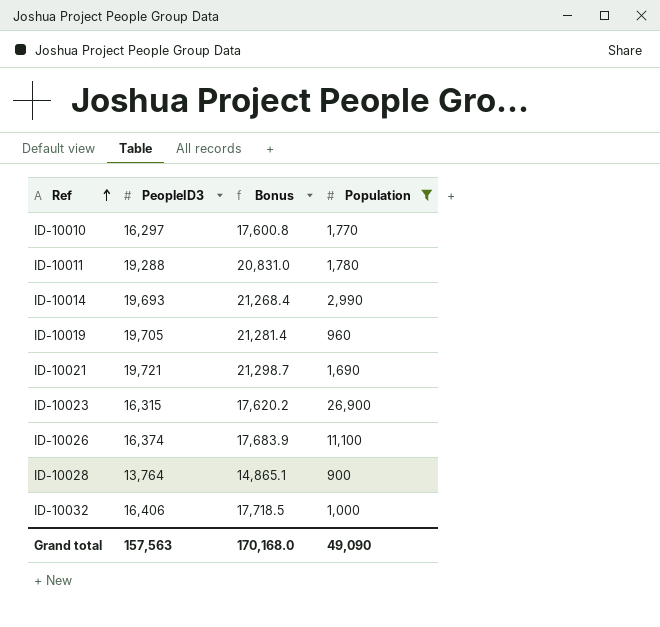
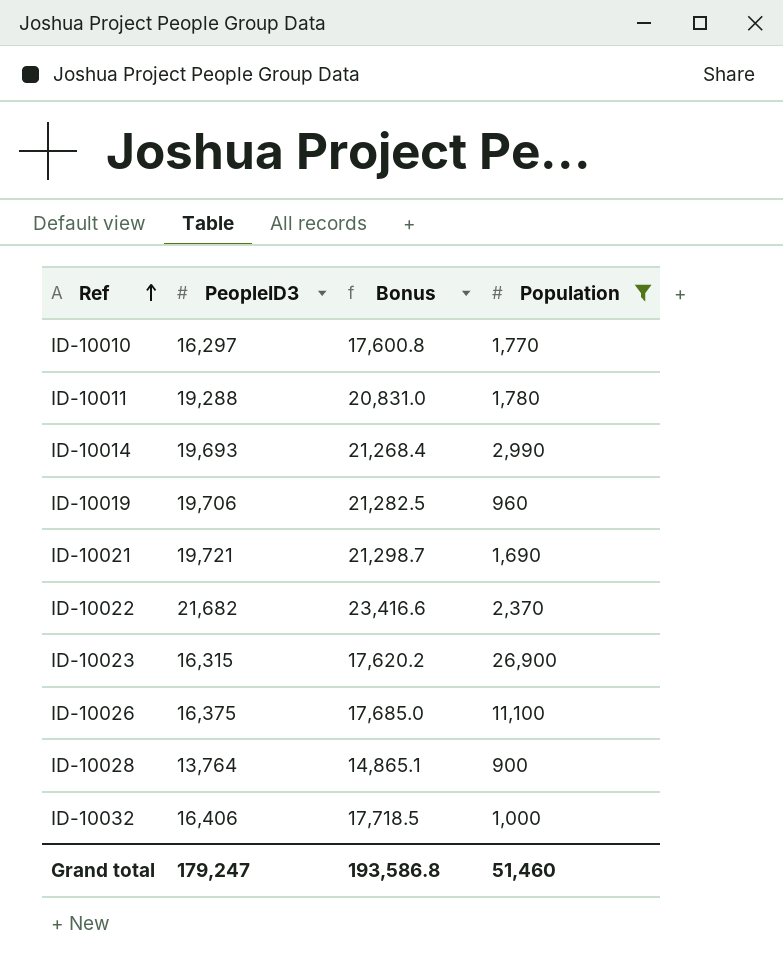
ID-10019 | PeopleID3: 19,705 -> 19,706
ID-10019 | Bonus: 21,281.4 -> 21,282.5
row ID-10022: none -> 21,682 | 23,416.6 | 2,370
ID-10026 | PeopleID3: 16,374 -> 16,375
ID-10026 | Bonus: 17,683.9 -> 17,685.0
Grand total | PeopleID3: 157,563 -> 179,247
Grand total | Bonus: 170,168.0 -> 193,586.8
Grand total | Population: 49,090 -> 51,460

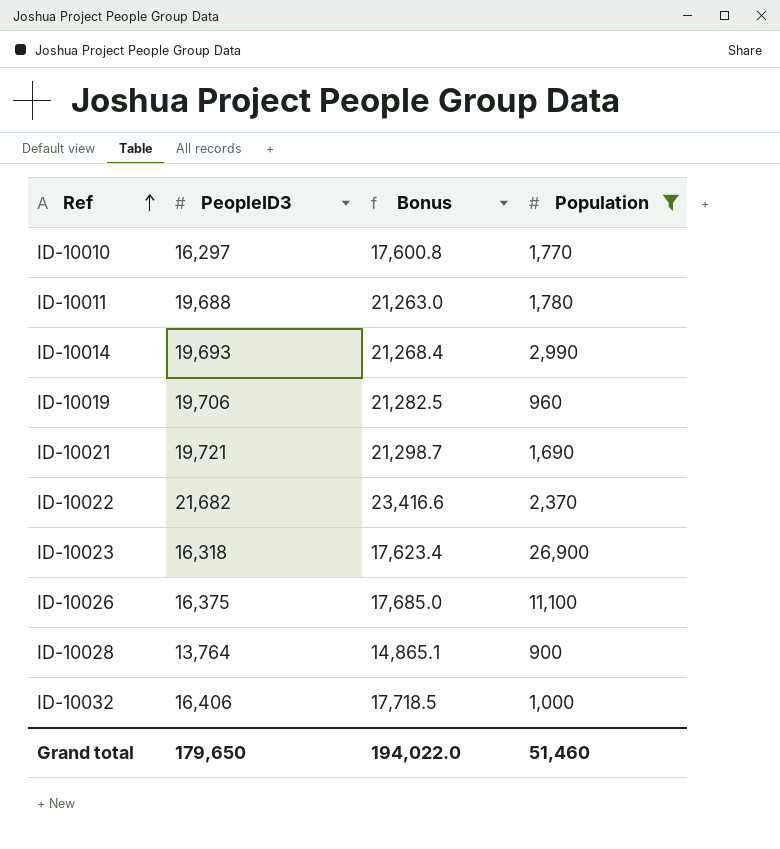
ID-10011 | PeopleID3: 19,288 -> 19,688
ID-10011 | Bonus: 20,831.0 -> 21,263.0
ID-10023 | PeopleID3: 16,315 -> 16,318
ID-10023 | Bonus: 17,620.2 -> 17,623.4
Grand total | PeopleID3: 179,247 -> 179,650
Grand total | Bonus: 193,586.8 -> 194,022.0

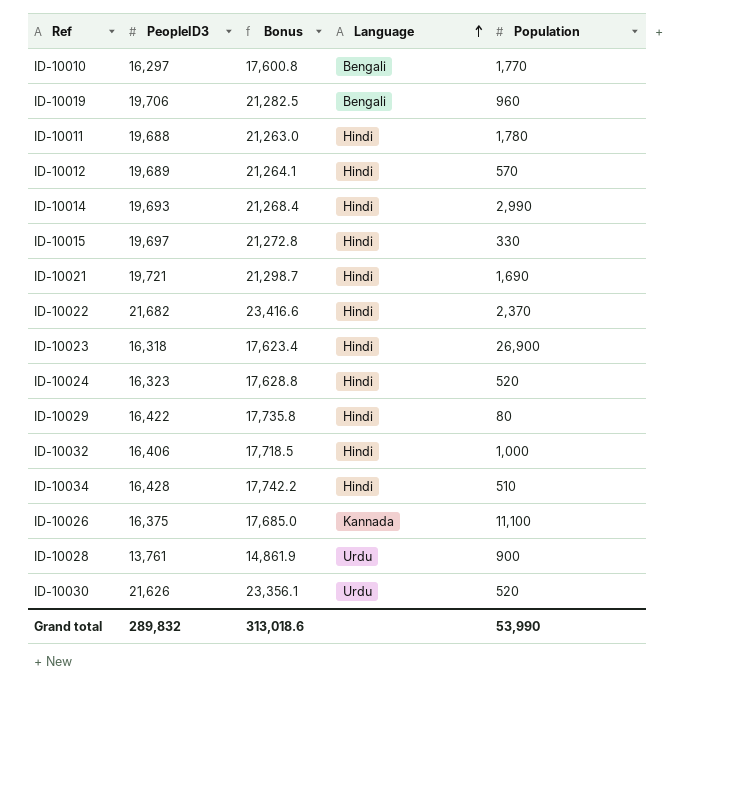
filter: Population >= 900 -> none
row order: Ref ascending -> Language ascending
column Language | position: none -> 4
ID-10028 | PeopleID3: 13,764 -> 13,761
ID-10028 | Bonus: 14,865.1 -> 14,861.9
Grand total | PeopleID3: 179,650 -> 289,832
Grand total | Bonus: 194,022.0 -> 313,018.6
Grand total | Population: 51,460 -> 53,990

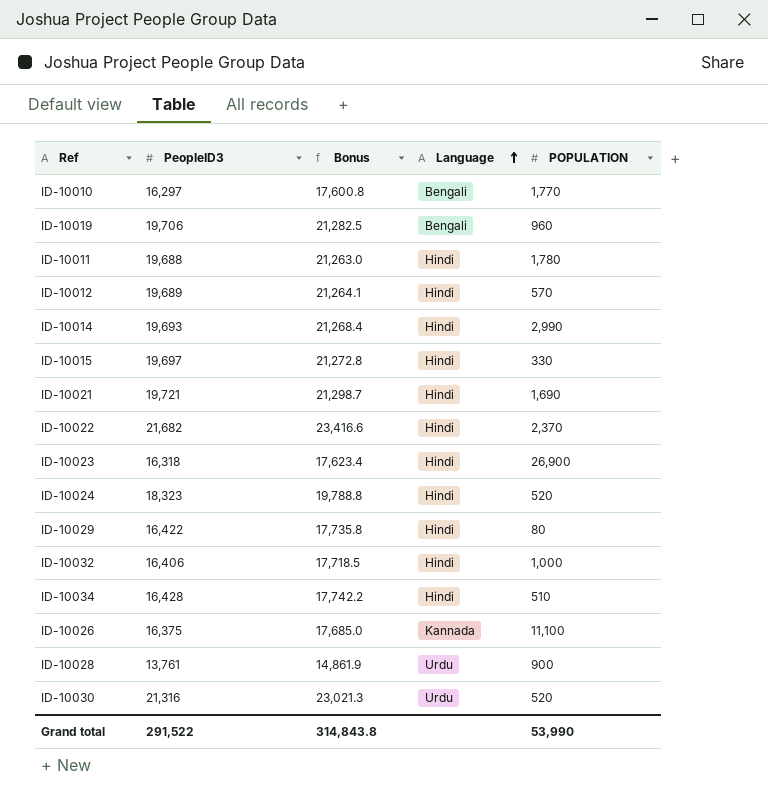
column name: Population -> POPULATION
ID-10024 | PeopleID3: 16,323 -> 18,323
ID-10024 | Bonus: 17,628.8 -> 19,788.8
ID-10030 | PeopleID3: 21,626 -> 21,316
ID-10030 | Bonus: 23,356.1 -> 23,021.3
Grand total | PeopleID3: 289,832 -> 291,522
Grand total | Bonus: 313,018.6 -> 314,843.8

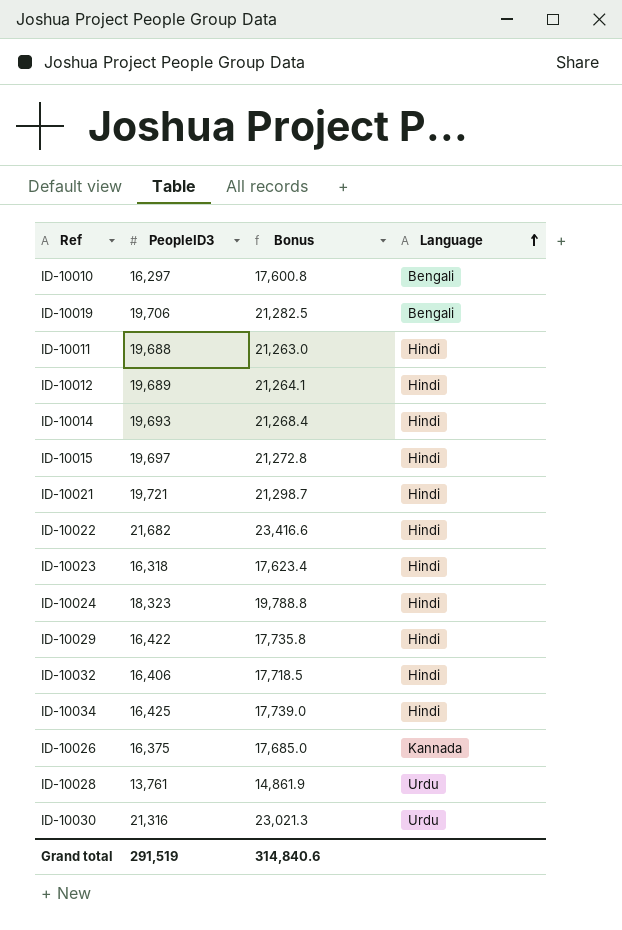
column POPULATION | position: 5 -> none
ID-10034 | PeopleID3: 16,428 -> 16,425
ID-10034 | Bonus: 17,742.2 -> 17,739.0
Grand total | PeopleID3: 291,522 -> 291,519
Grand total | Bonus: 314,843.8 -> 314,840.6

